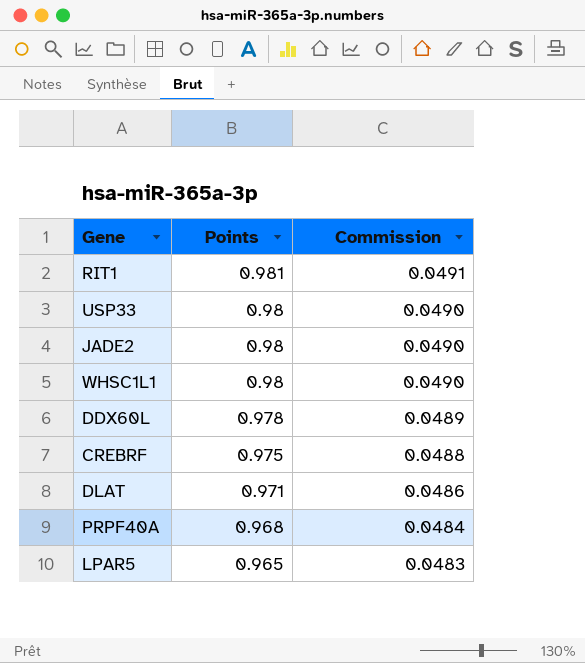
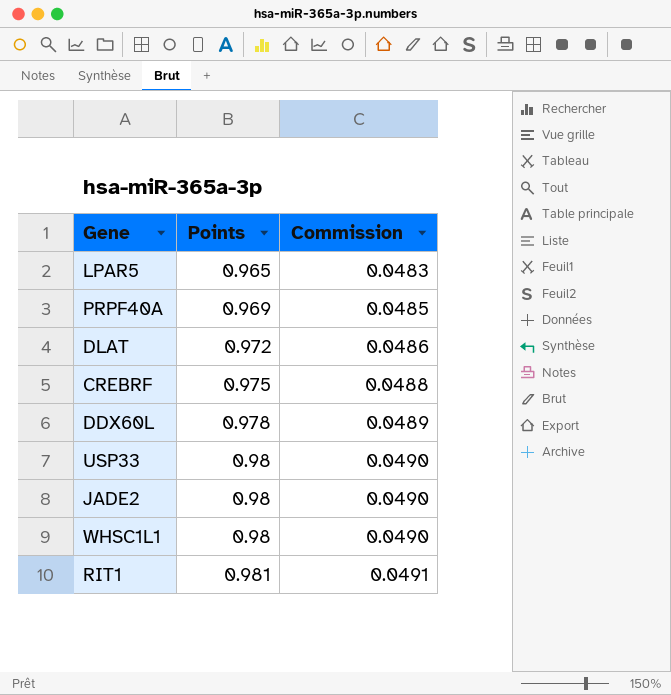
row order: Points descending -> Points ascending
PRPF40A | Points: 0.968 -> 0.969
PRPF40A | Commission: 0.0484 -> 0.0485
DLAT | Points: 0.971 -> 0.972

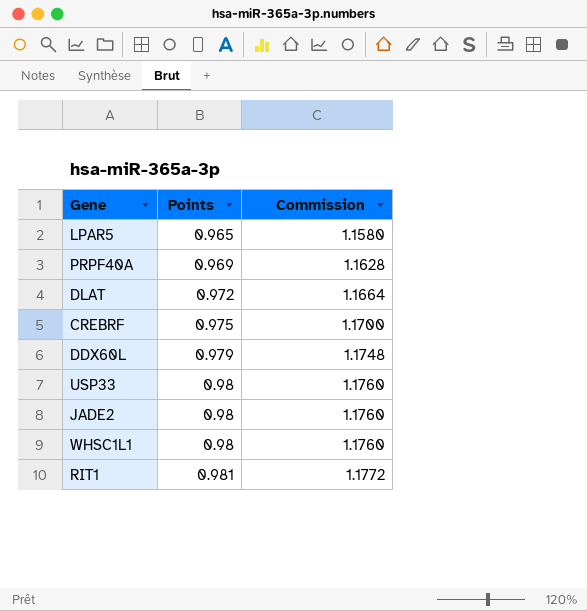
column Commission | formula: [Points] * 0.05 -> [Points] * 1.2
DDX60L | Points: 0.978 -> 0.979

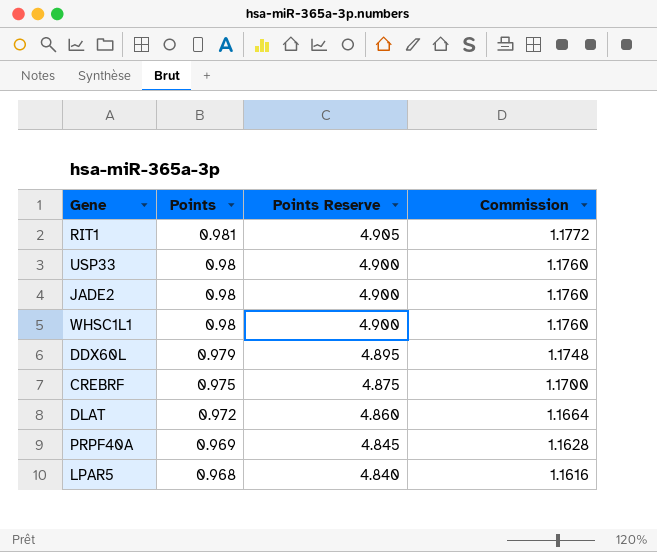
row order: Points ascending -> Points descending
column Points Reserve | formula: none -> [Points] * 5
LPAR5 | Points: 0.965 -> 0.968
LPAR5 | Commission: 1.1580 -> 1.1616

